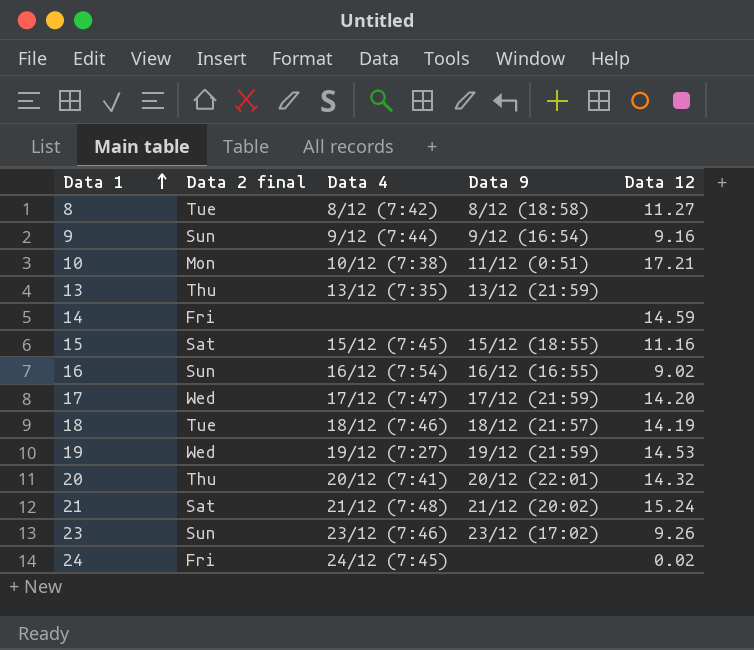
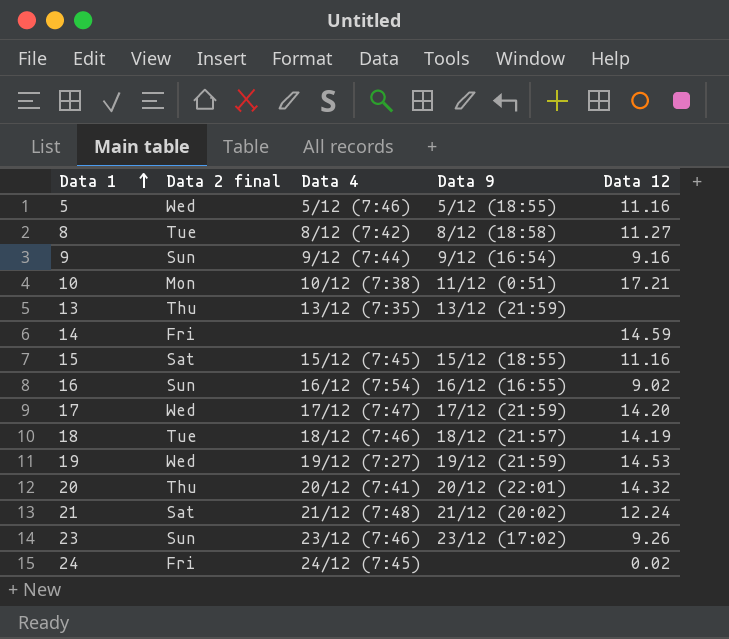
row 5: none -> Wed | 5/12 (7:46) | 5/12 (18:55) | 11.16
21 | Data 12: 15.24 -> 12.24

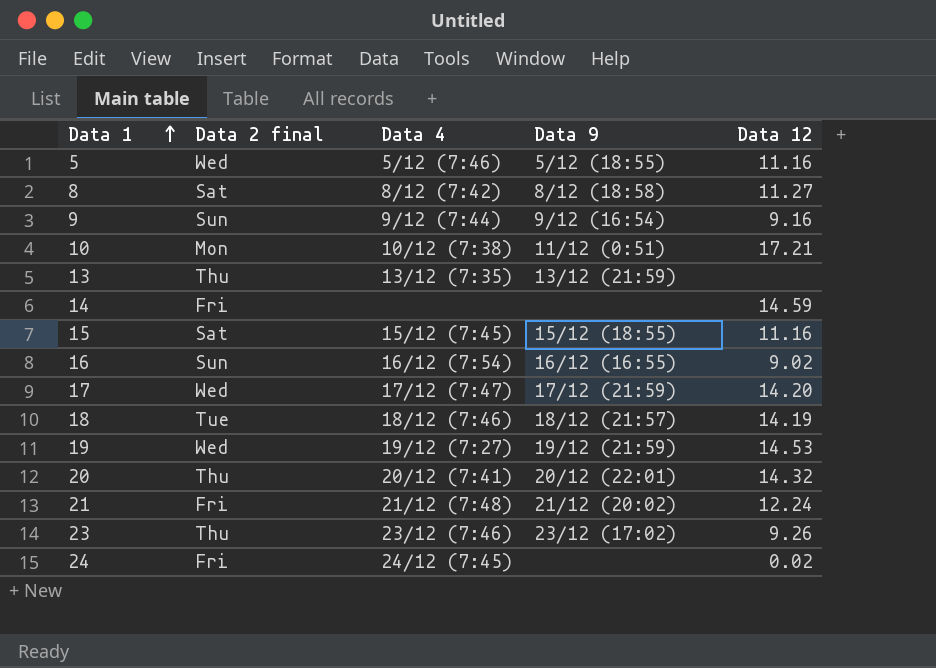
8 | Data 2 final: Tue -> Sat
21 | Data 2 final: Sat -> Fri
23 | Data 2 final: Sun -> Thu

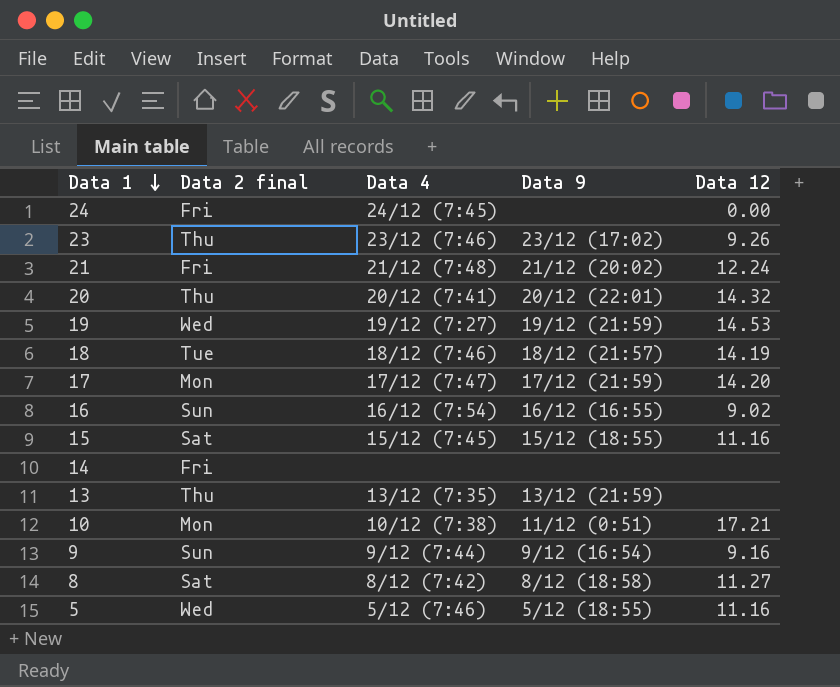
row order: Data 1 ascending -> Data 1 descending
24 | Data 12: 0.02 -> 0.00
17 | Data 2 final: Wed -> Mon
14 | Data 12: 14.59 -> none

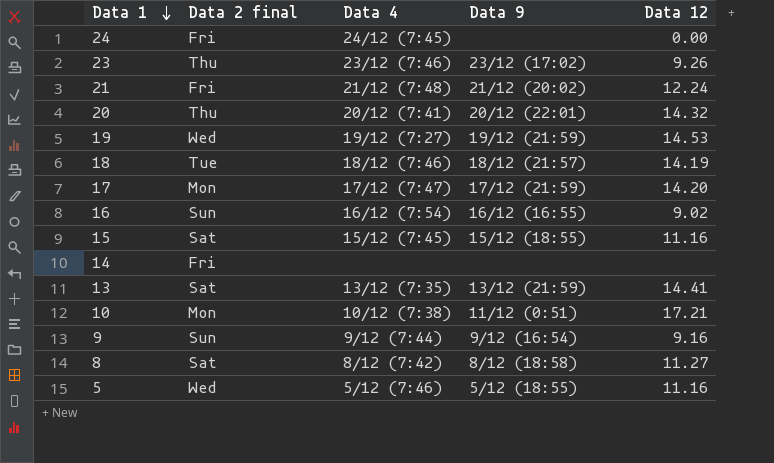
13 | Data 2 final: Thu -> Sat
13 | Data 12: none -> 14.41

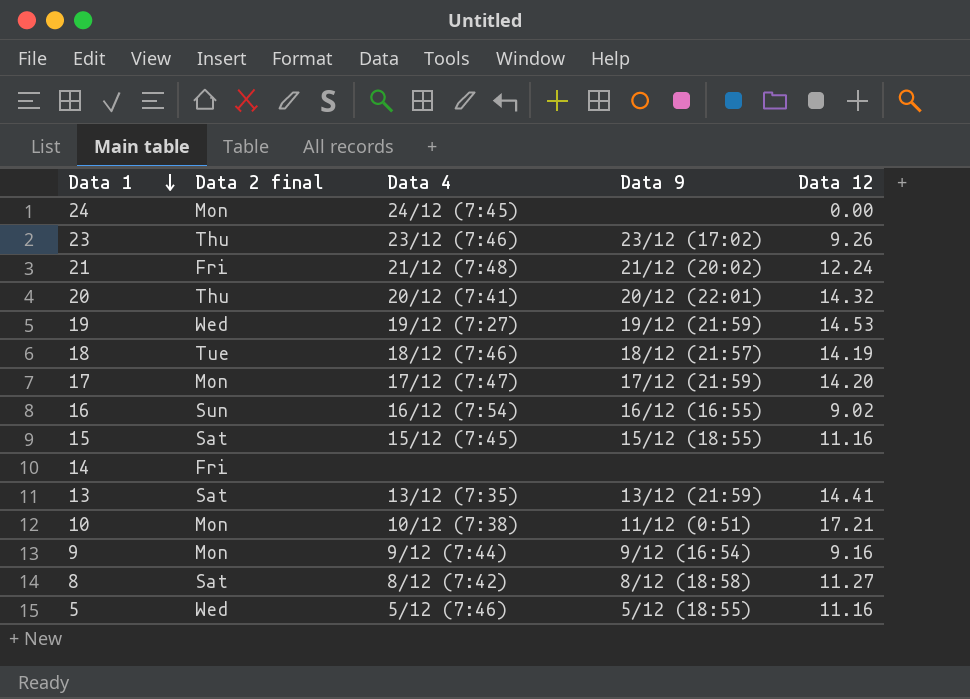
24 | Data 2 final: Fri -> Mon
9 | Data 2 final: Sun -> Mon

